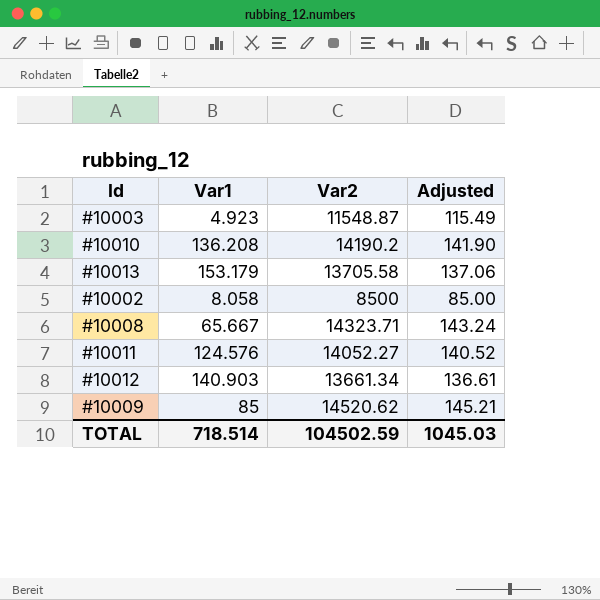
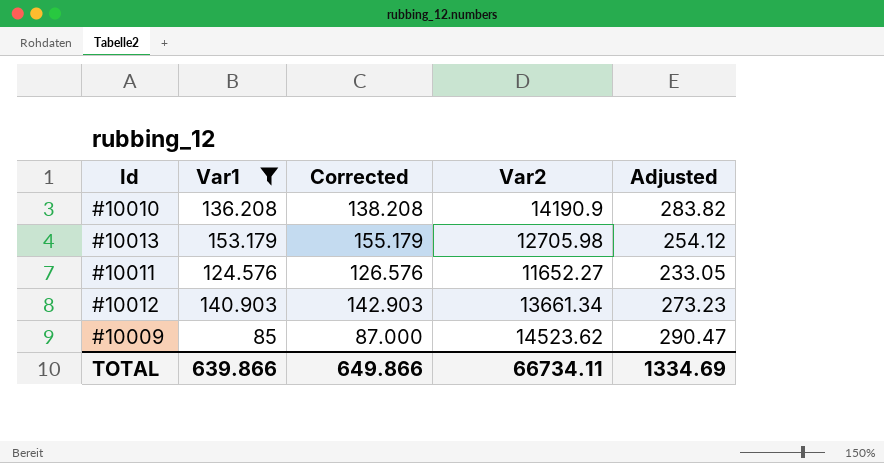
filter: none -> Var1 >= 85
column Corrected | formula: none -> [Var1] + 2
column Adjusted | formula: [Var2] * 0.01 -> [Var2] * 0.02
#10010 | Var2: 14190.2 -> 14190.9
#10013 | Var2: 13705.58 -> 12705.98
#10011 | Var2: 14052.27 -> 11652.27
#10009 | Var2: 14520.62 -> 14523.62
TOTAL | Var1: 718.514 -> 639.866
TOTAL | Var2: 104502.59 -> 66734.11
TOTAL | Adjusted: 1045.03 -> 1334.69

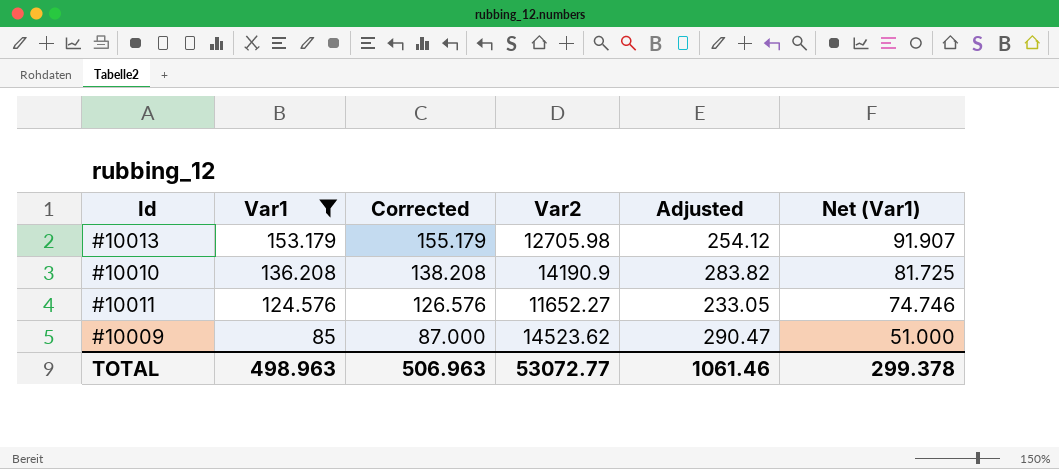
row order: none -> Var1 descending
column Net (Var1) | formula: none -> [Var1] * 0.6
row #10012: 140.903 | 142.903 | 13661.34 | 273.23 -> none
TOTAL | Var1: 639.866 -> 498.963
TOTAL | Corrected: 649.866 -> 506.963
TOTAL | Var2: 66734.11 -> 53072.77
TOTAL | Adjusted: 1334.69 -> 1061.46

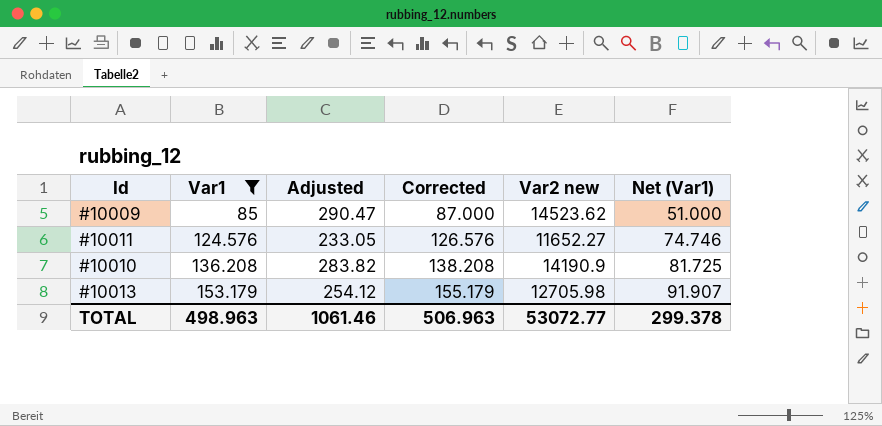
row order: Var1 descending -> Var1 ascending
column Adjusted | position: 5 -> 3
column name: Var2 -> Var2 new

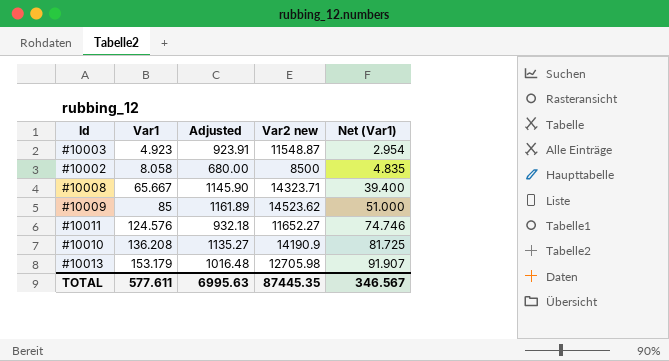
filter: Var1 >= 85 -> none
column Corrected | formula: [Var1] + 2 -> none
column Adjusted | formula: [Var2 new] * 0.02 -> [Var2 new] * 0.08
TOTAL | Var1: 498.963 -> 577.611
TOTAL | Adjusted: 1061.46 -> 6995.63
TOTAL | Var2 new: 53072.77 -> 87445.35
TOTAL | Net (Var1): 299.378 -> 346.567

